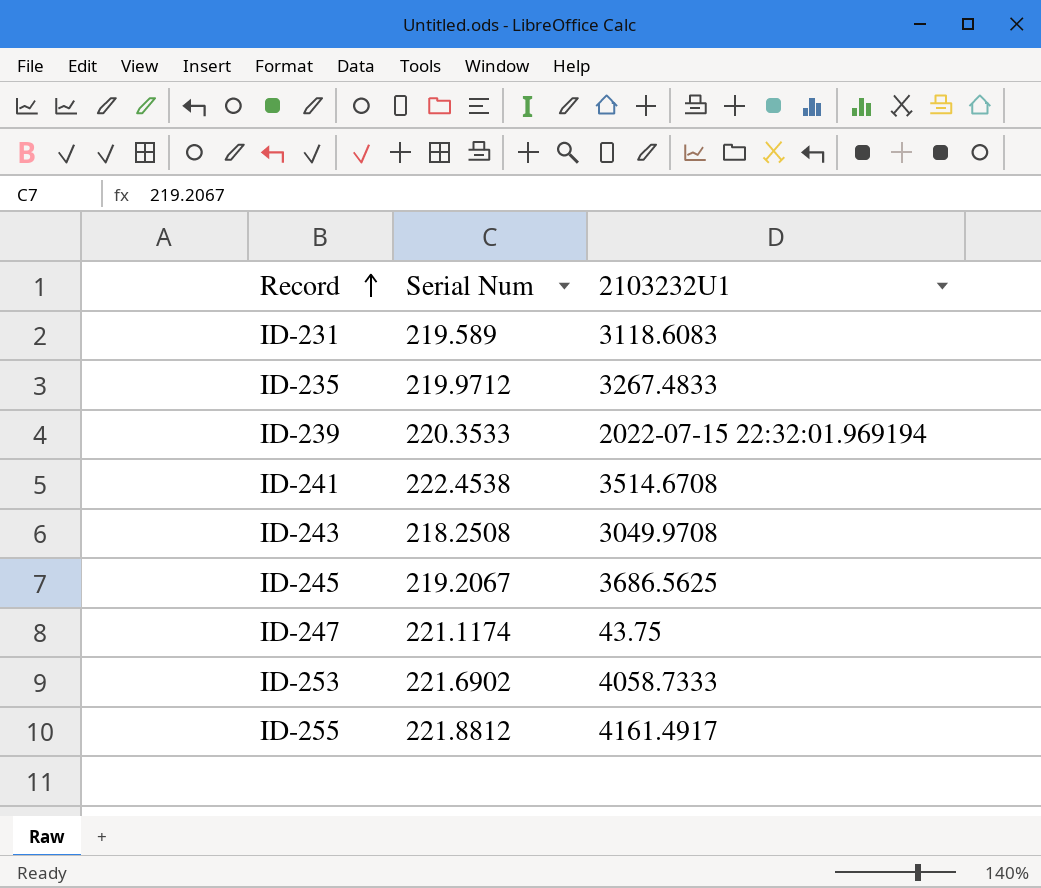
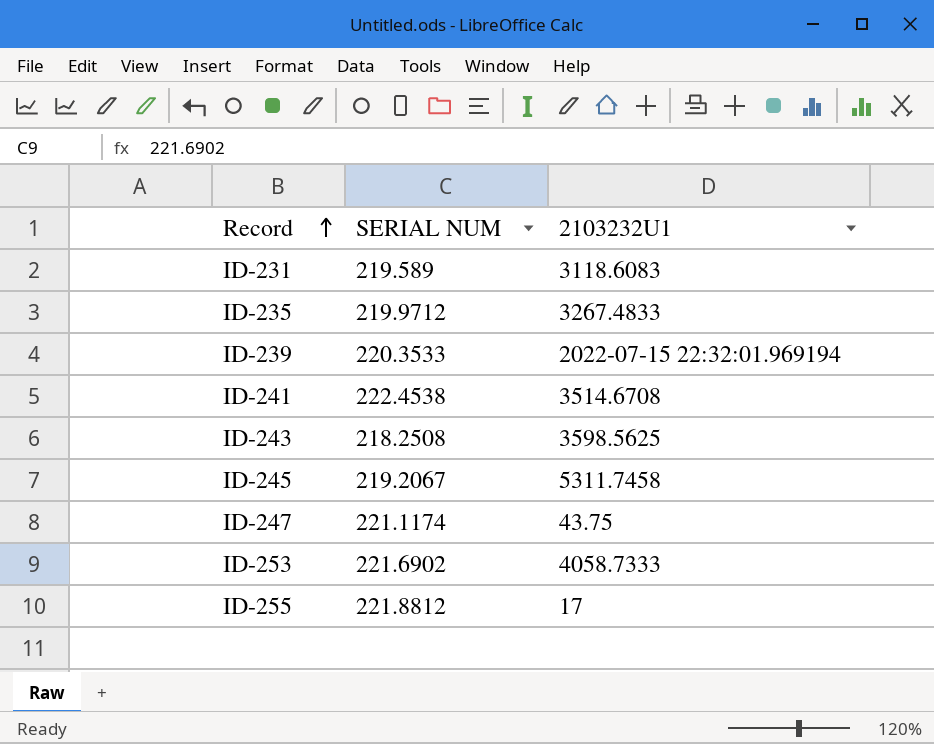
column name: Serial Num -> SERIAL NUM
ID-243 | 2103232U1: 3049.9708 -> 3598.5625
ID-245 | 2103232U1: 3686.5625 -> 5311.7458
ID-255 | 2103232U1: 4161.4917 -> 17

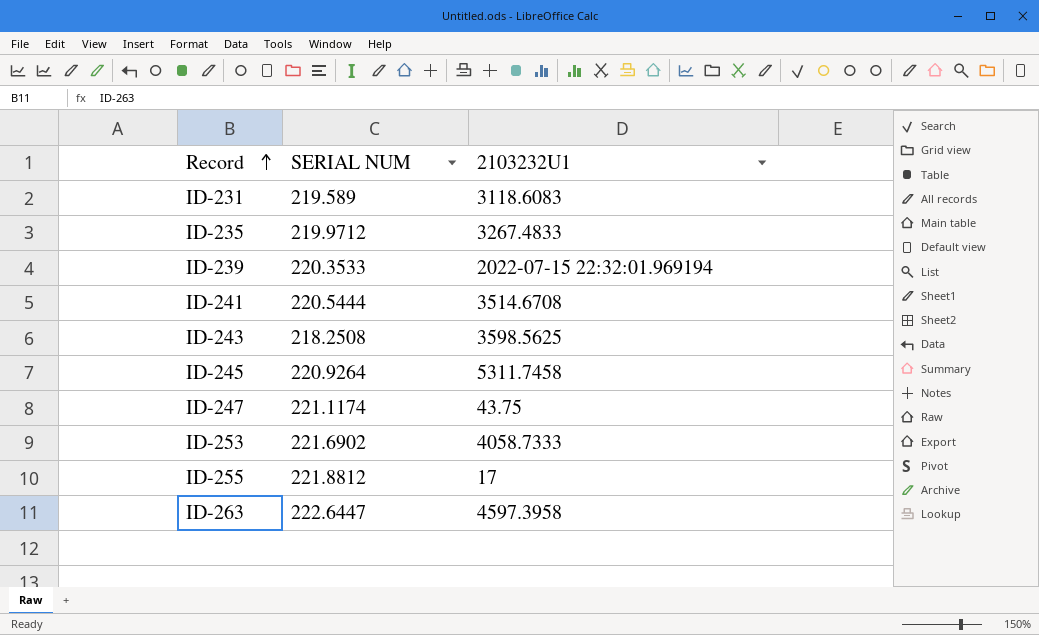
ID-241 | SERIAL NUM: 222.4538 -> 220.5444
ID-245 | SERIAL NUM: 219.2067 -> 220.9264
row ID-263: none -> 222.6447 | 4597.3958

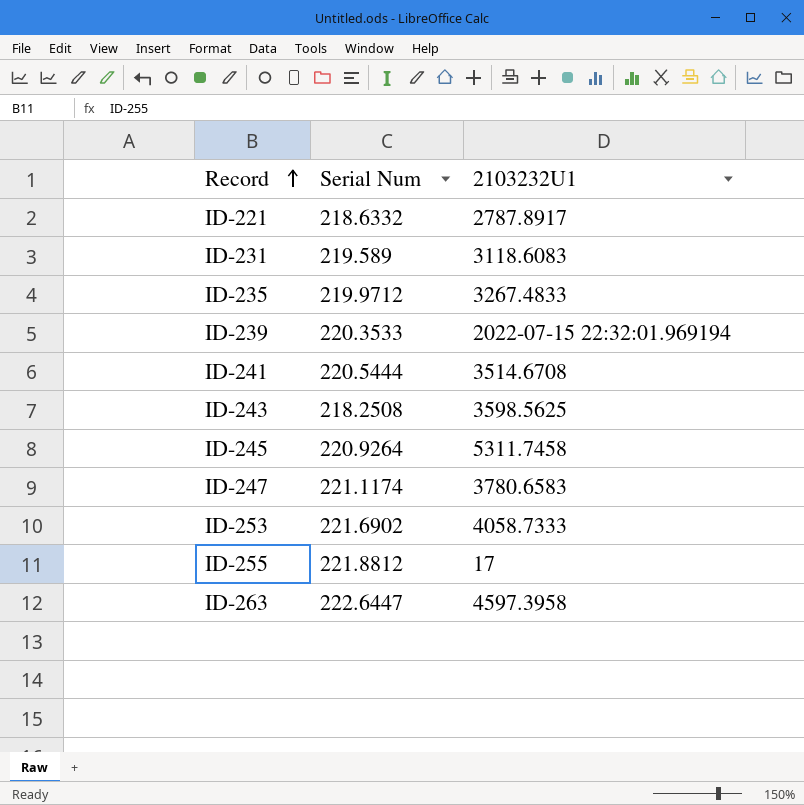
column name: SERIAL NUM -> Serial Num
row ID-221: none -> 218.6332 | 2787.8917
ID-247 | 2103232U1: 43.75 -> 3780.6583

